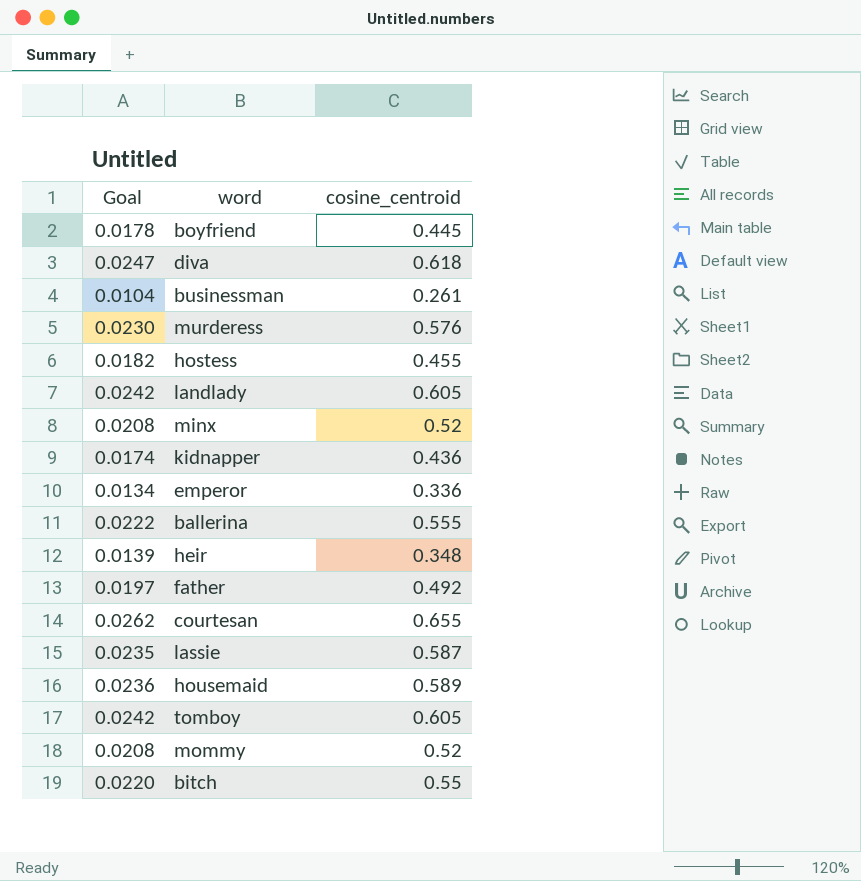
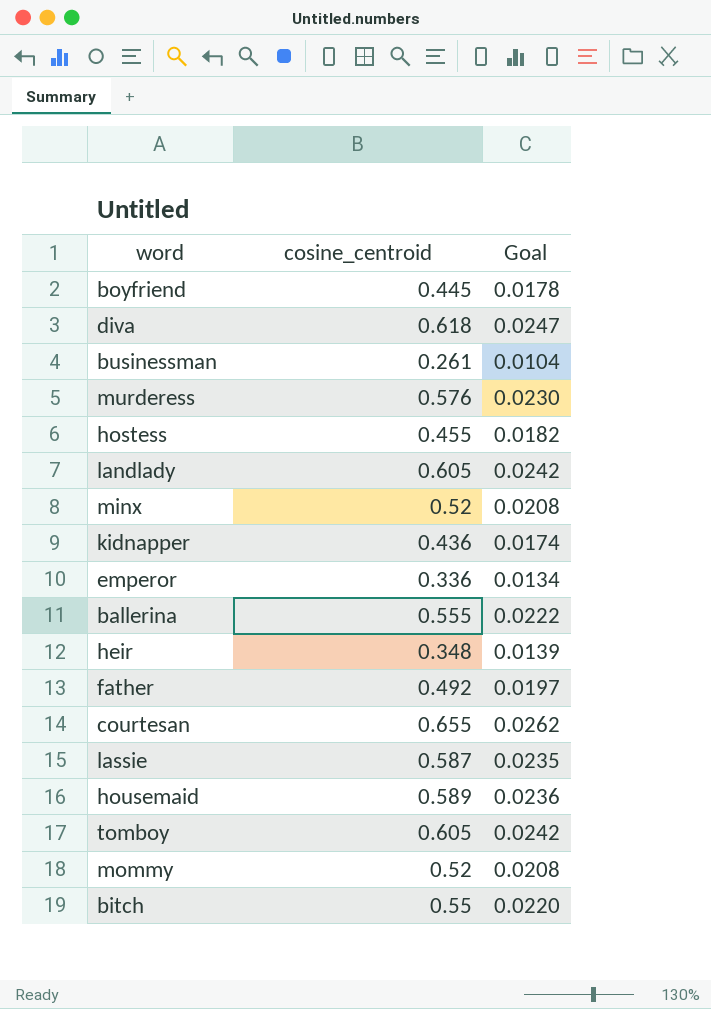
column Goal | position: 1 -> 3

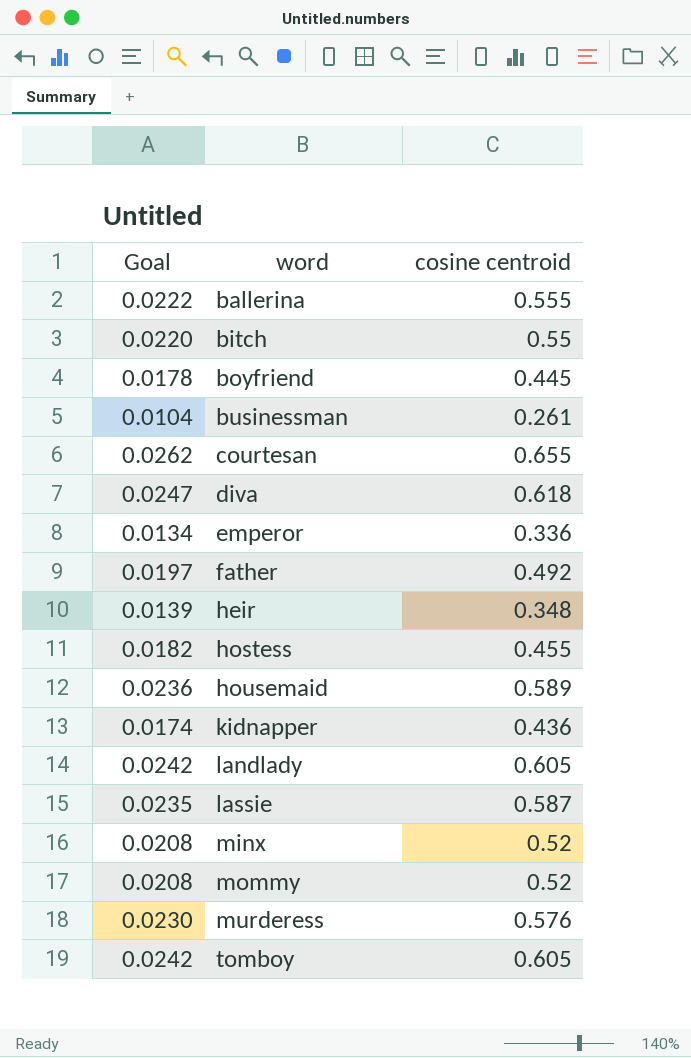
row order: none -> word ascending
column Goal | position: 3 -> 1
column name: cosine_centroid -> cosine centroid

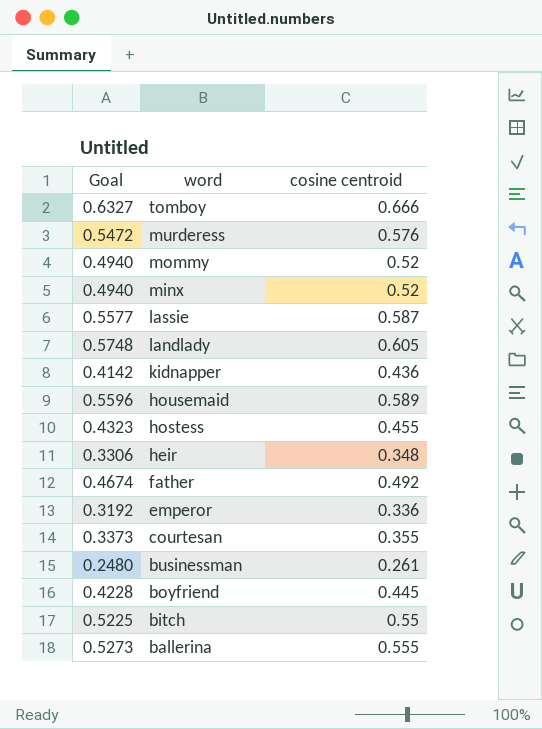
row order: word ascending -> word descending
column Goal | formula: [cosine centroid] * 0.04 -> [cosine centroid] * 0.95
row diva: 0.0247 | 0.618 -> none
tomboy | cosine centroid: 0.605 -> 0.666
courtesan | cosine centroid: 0.655 -> 0.355

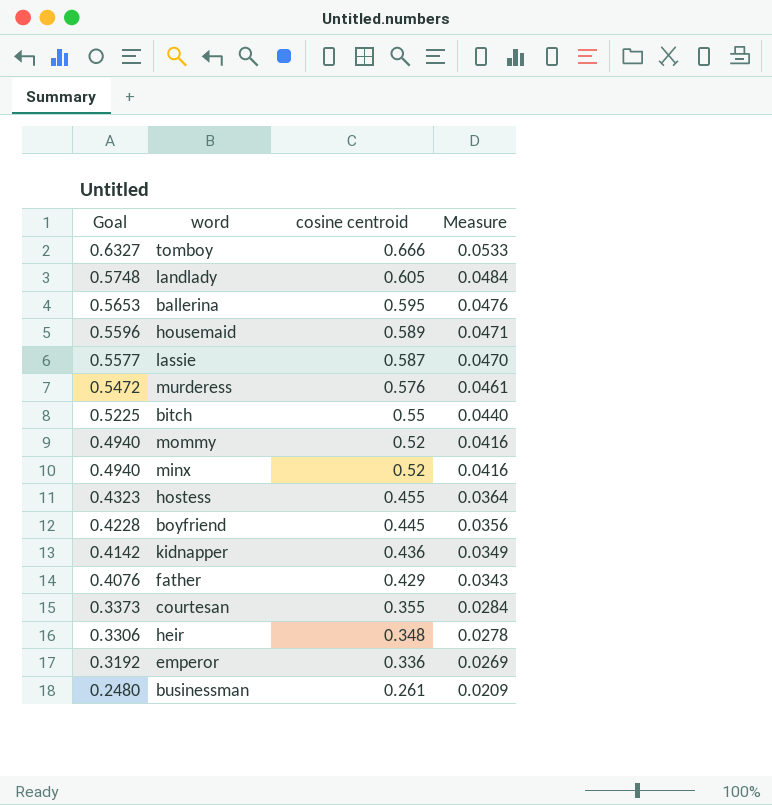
row order: word descending -> Goal descending
column Measure | formula: none -> [cosine centroid] * 0.08
ballerina | Goal: 0.5273 -> 0.5653
ballerina | cosine centroid: 0.555 -> 0.595
father | Goal: 0.4674 -> 0.4076
father | cosine centroid: 0.492 -> 0.429

